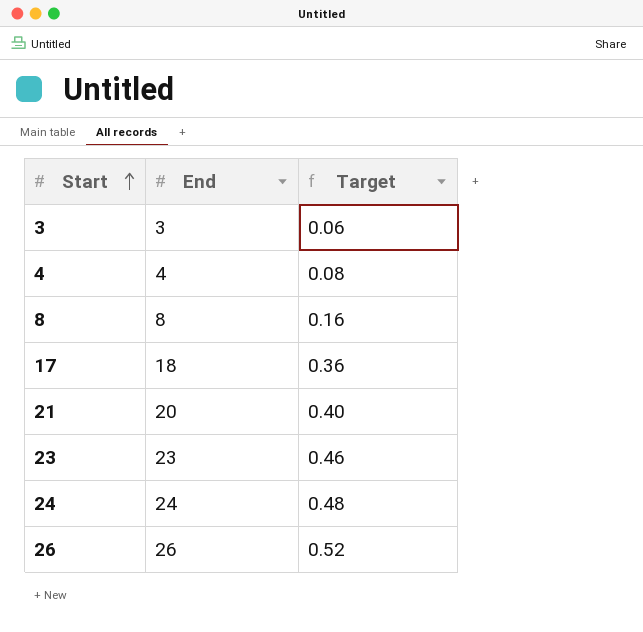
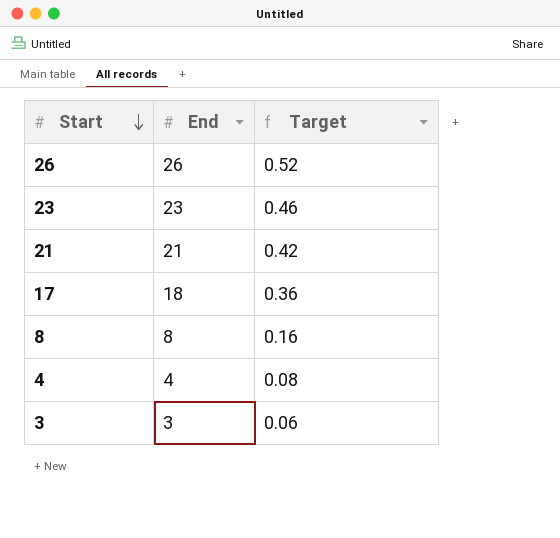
row order: Start ascending -> Start descending
row 24: 24 | 0.48 -> none
21 | End: 20 -> 21
21 | Target: 0.40 -> 0.42

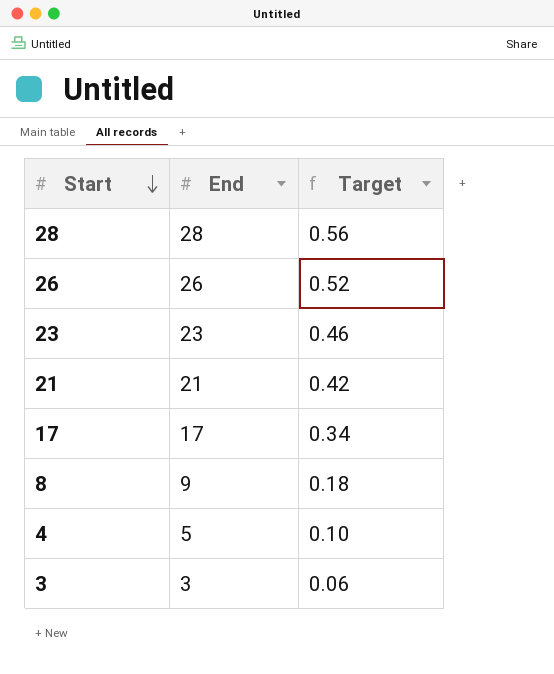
row 28: none -> 28 | 0.56
17 | End: 18 -> 17
17 | Target: 0.36 -> 0.34
8 | End: 8 -> 9
8 | Target: 0.16 -> 0.18
4 | End: 4 -> 5
4 | Target: 0.08 -> 0.10

